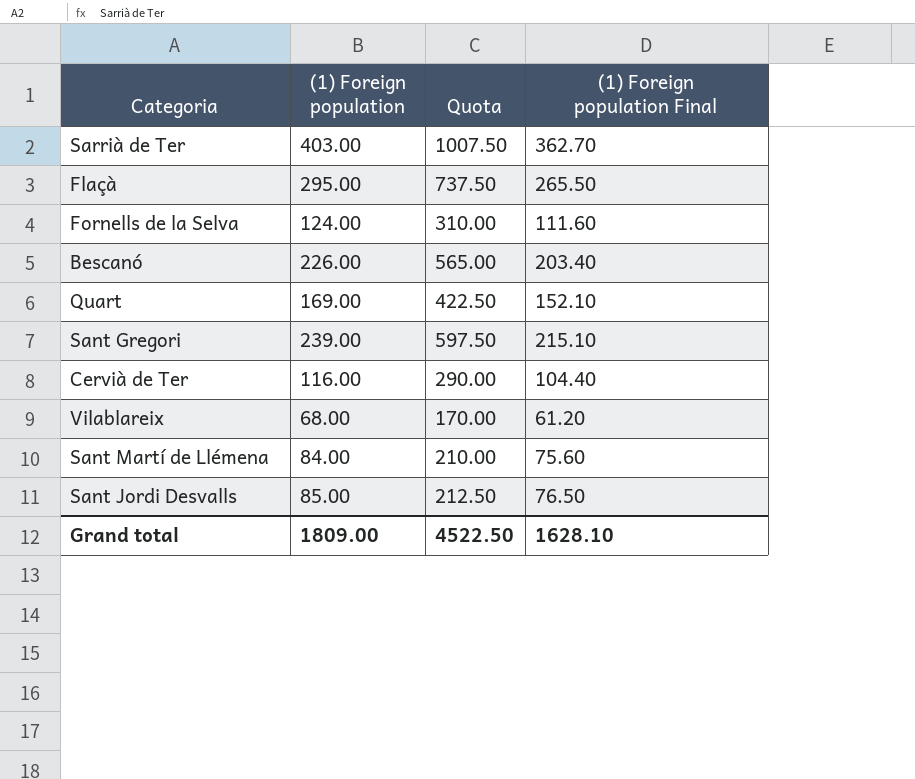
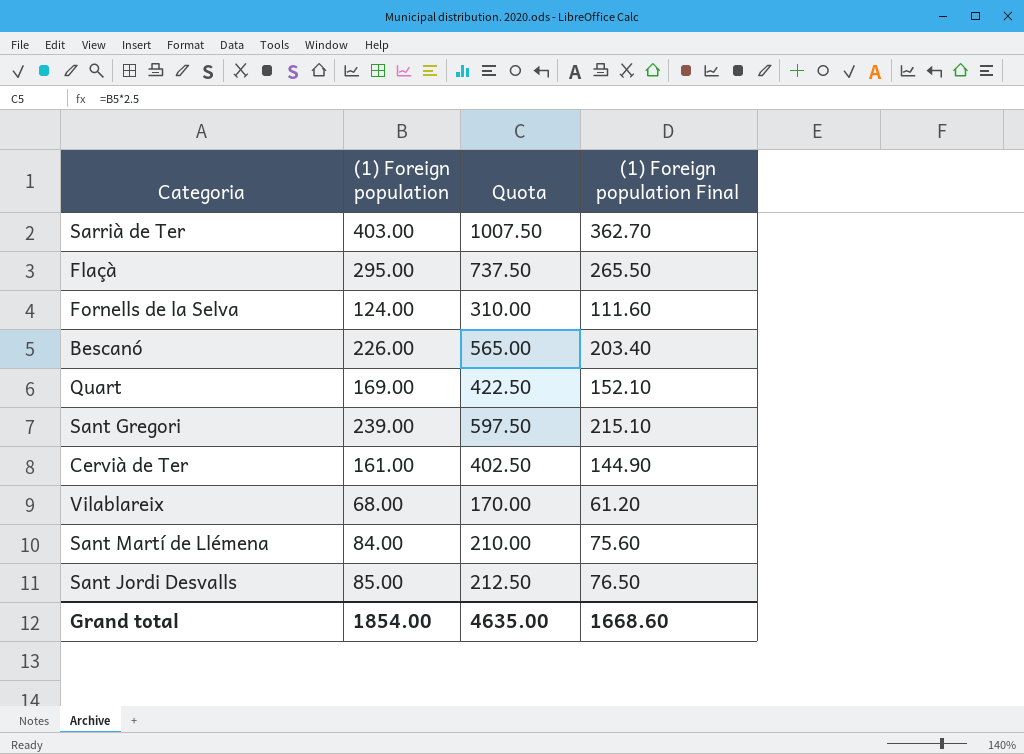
Cervià de Ter | (1) Foreign population: 116.00 -> 161.00
Cervià de Ter | Quota: 290.00 -> 402.50
Cervià de Ter | (1) Foreign population Final: 104.40 -> 144.90
Grand total | (1) Foreign population: 1809.00 -> 1854.00
Grand total | Quota: 4522.50 -> 4635.00
Grand total | (1) Foreign population Final: 1628.10 -> 1668.60

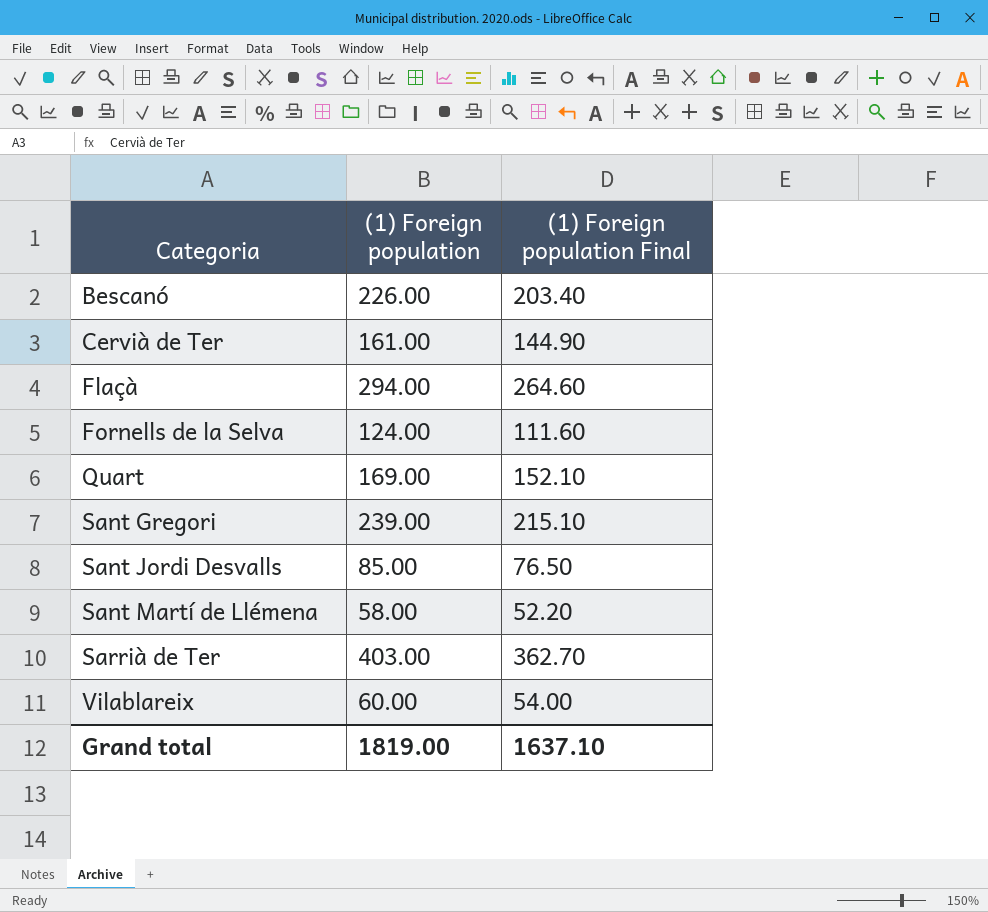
row order: none -> Categoria ascending
column Quota | formula: [(1) Foreign population] * 2.5 -> none
Flaçà | (1) Foreign population: 295.00 -> 294.00
Flaçà | (1) Foreign population Final: 265.50 -> 264.60
Sant Martí de Llémena | (1) Foreign population: 84.00 -> 58.00
Sant Martí de Llémena | (1) Foreign population Final: 75.60 -> 52.20
Vilablareix | (1) Foreign population: 68.00 -> 60.00
Vilablareix | (1) Foreign population Final: 61.20 -> 54.00
Grand total | (1) Foreign population: 1854.00 -> 1819.00
Grand total | (1) Foreign population Final: 1668.60 -> 1637.10

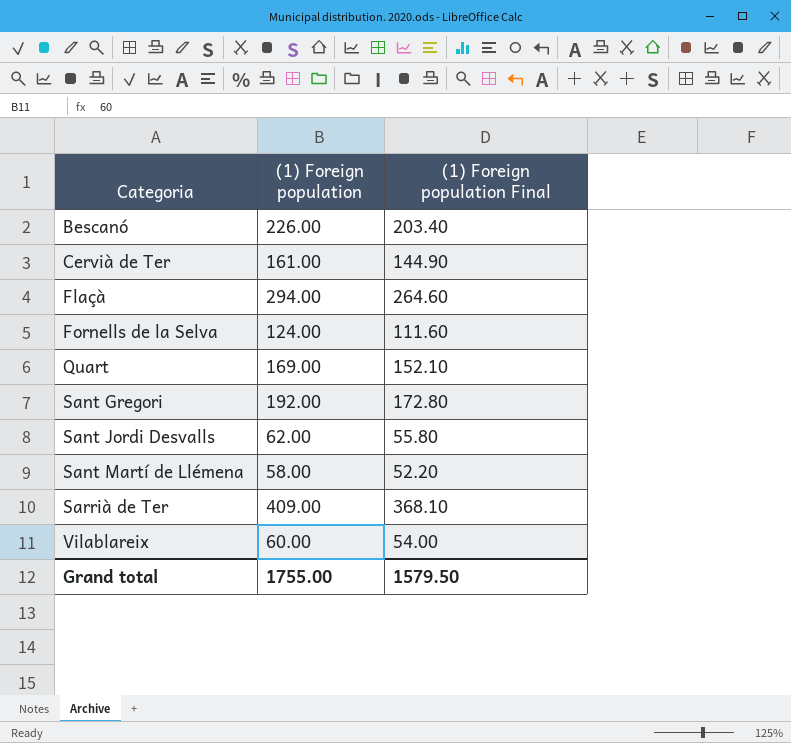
Sant Gregori | (1) Foreign population: 239.00 -> 192.00
Sant Gregori | (1) Foreign population Final: 215.10 -> 172.80
Sant Jordi Desvalls | (1) Foreign population: 85.00 -> 62.00
Sant Jordi Desvalls | (1) Foreign population Final: 76.50 -> 55.80
Sarrià de Ter | (1) Foreign population: 403.00 -> 409.00
Sarrià de Ter | (1) Foreign population Final: 362.70 -> 368.10
Grand total | (1) Foreign population: 1819.00 -> 1755.00
Grand total | (1) Foreign population Final: 1637.10 -> 1579.50

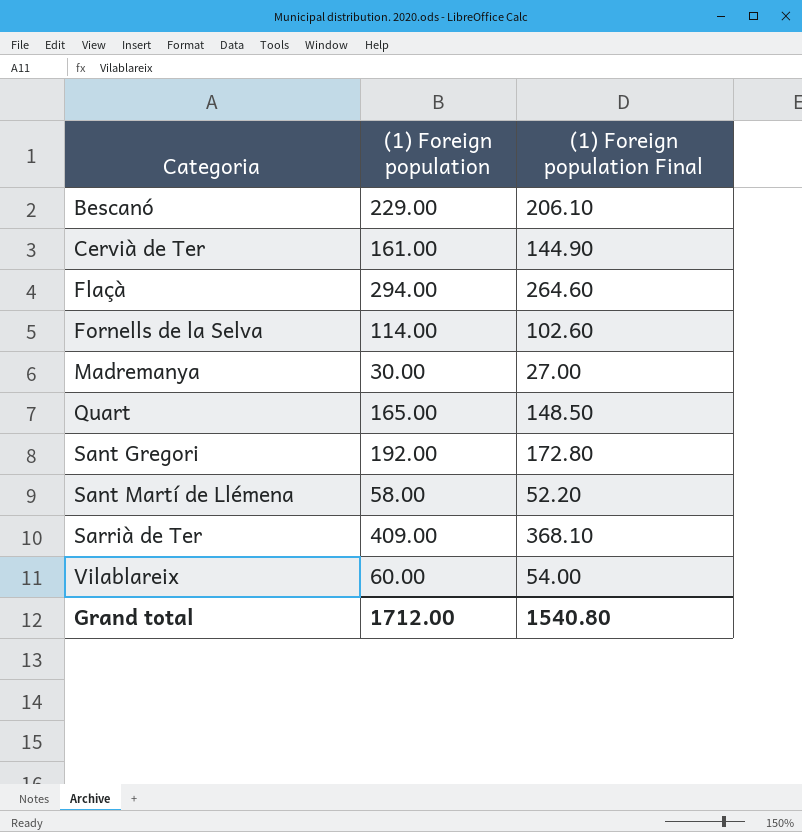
row Sant Jordi Desvalls: 62.00 | 55.80 -> none
Bescanó | (1) Foreign population: 226.00 -> 229.00
Bescanó | (1) Foreign population Final: 203.40 -> 206.10
Fornells de la Selva | (1) Foreign population: 124.00 -> 114.00
Fornells de la Selva | (1) Foreign population Final: 111.60 -> 102.60
row Madremanya: none -> 30.00 | 27.00
Quart | (1) Foreign population: 169.00 -> 165.00
Quart | (1) Foreign population Final: 152.10 -> 148.50
Grand total | (1) Foreign population: 1755.00 -> 1712.00
Grand total | (1) Foreign population Final: 1579.50 -> 1540.80

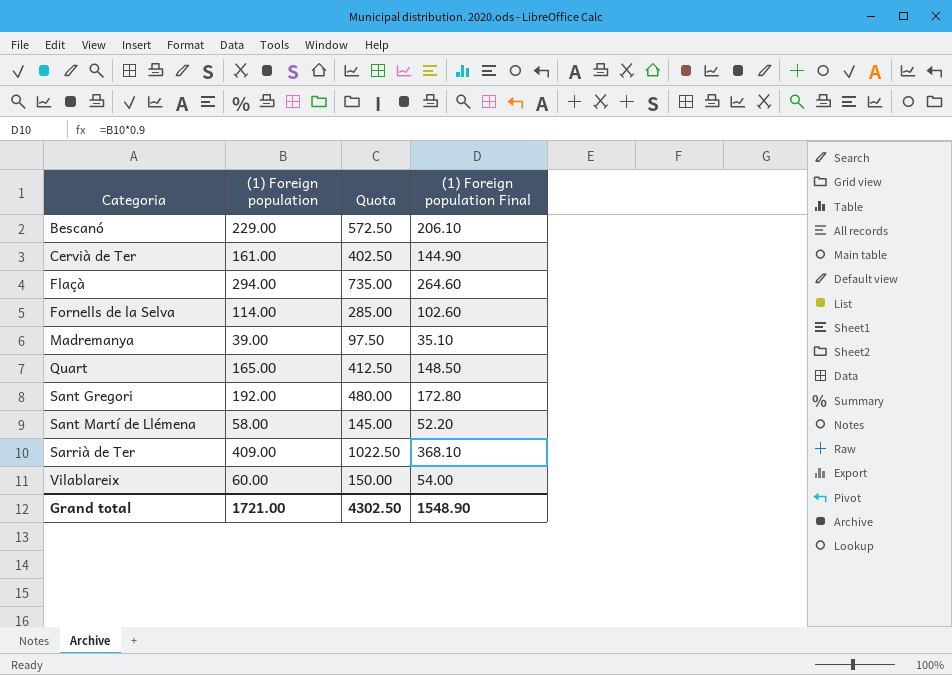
column Quota | formula: none -> [(1) Foreign population] * 2.5
Madremanya | (1) Foreign population: 30.00 -> 39.00
Madremanya | (1) Foreign population Final: 27.00 -> 35.10
Grand total | (1) Foreign population: 1712.00 -> 1721.00
Grand total | (1) Foreign population Final: 1540.80 -> 1548.90

